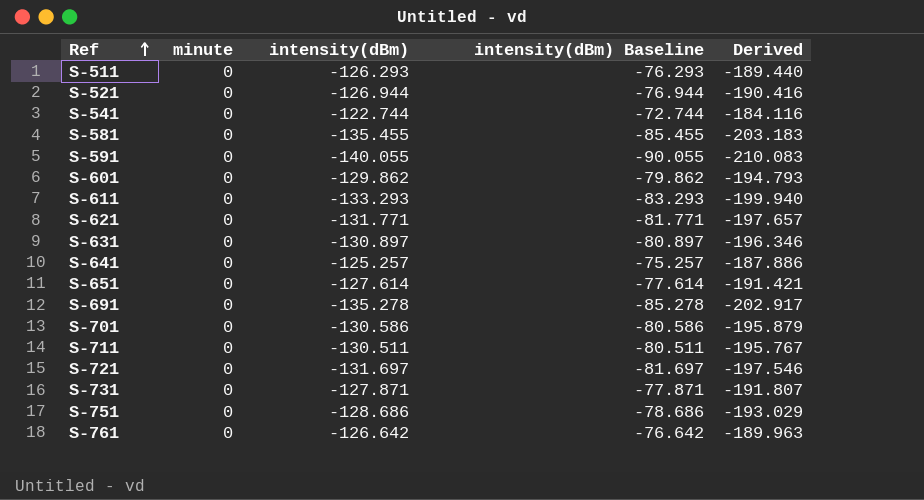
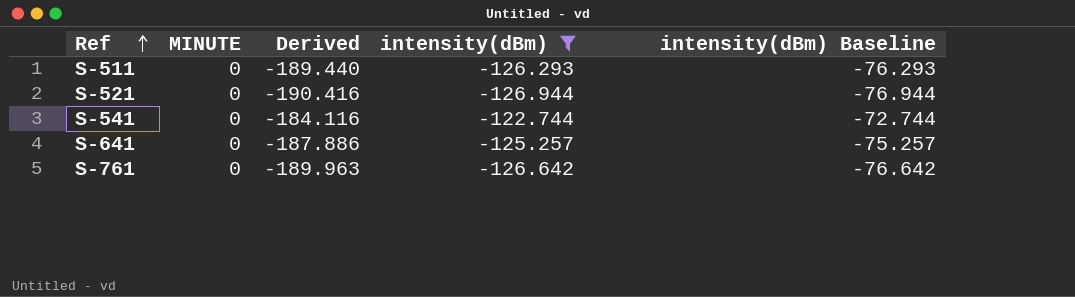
filter: none -> intensity(dBm) >= -126.944
column name: minute -> MINUTE
column Derived | position: 5 -> 3

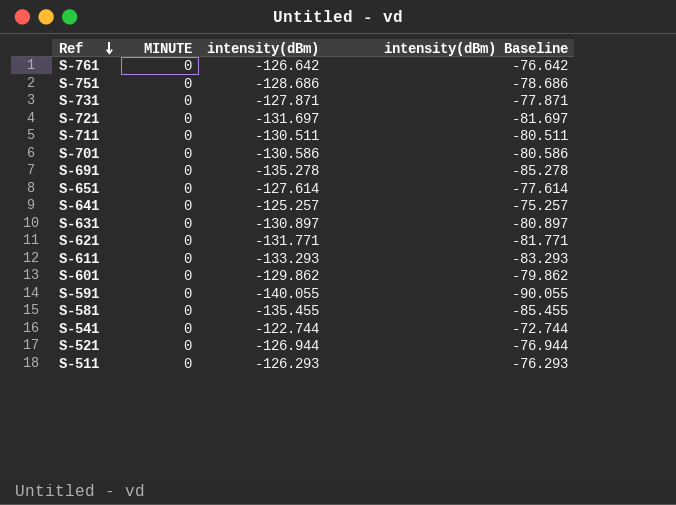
filter: intensity(dBm) >= -126.944 -> none
row order: Ref ascending -> Ref descending
column Derived | formula: [intensity(dBm)] * 1.5 -> none

